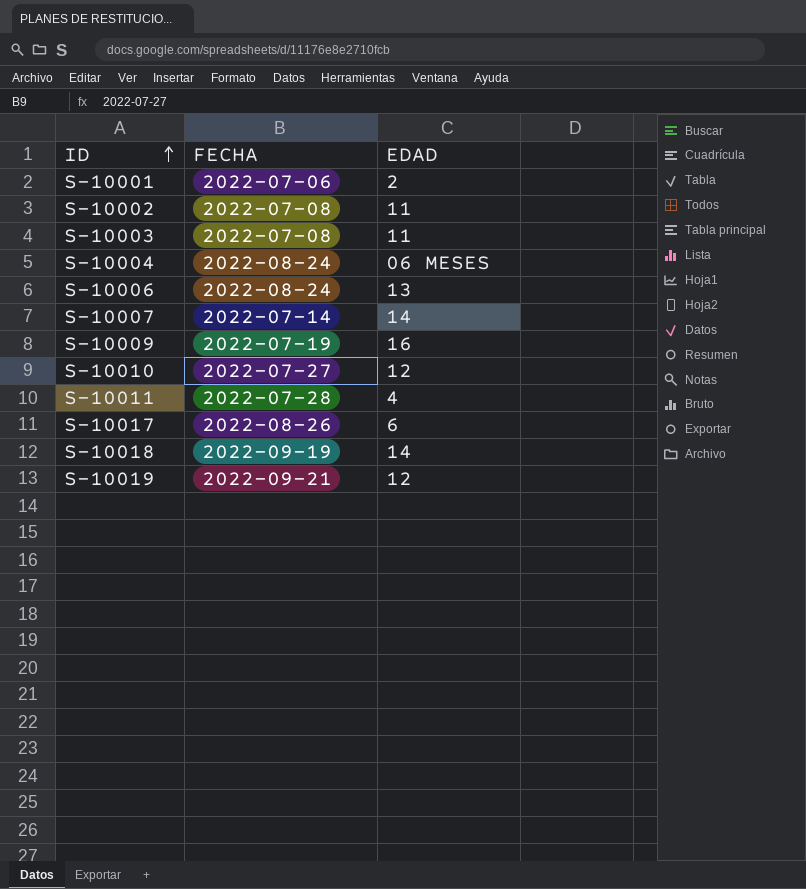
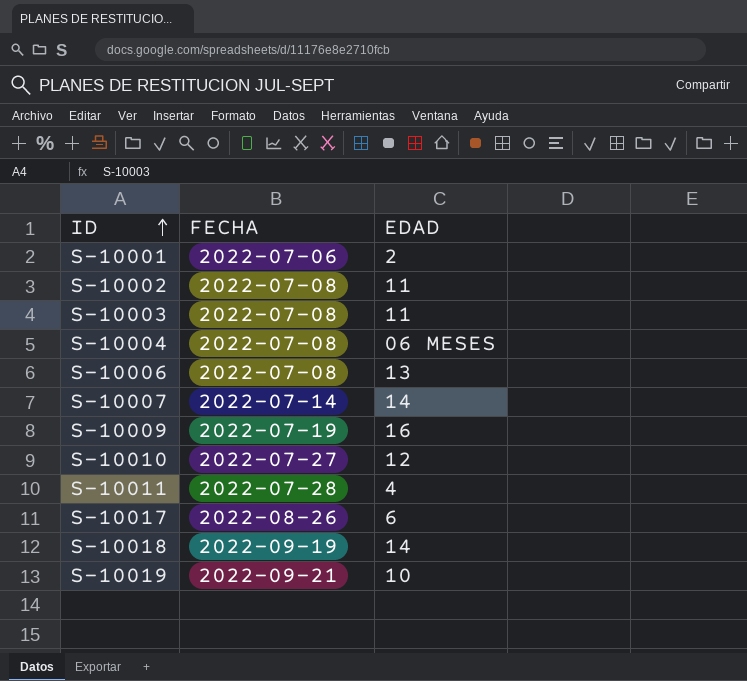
S-10004 | FECHA: 2022-08-24 -> 2022-07-08
S-10006 | FECHA: 2022-08-24 -> 2022-07-08
S-10019 | EDAD: 12 -> 10

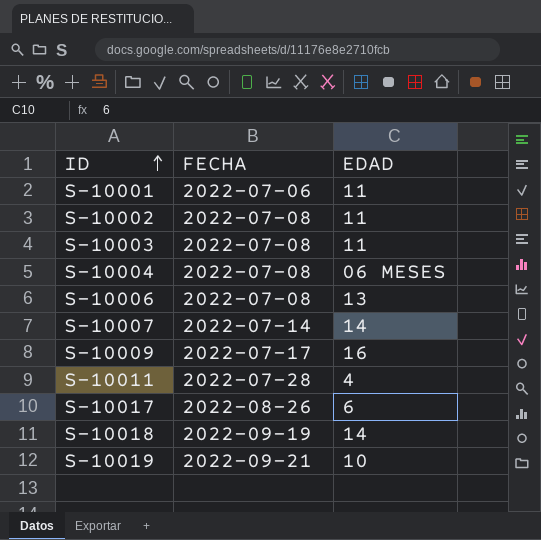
row S-10010: 2022-07-27 | 12 -> none
S-10001 | EDAD: 2 -> 11
S-10009 | FECHA: 2022-07-19 -> 2022-07-17

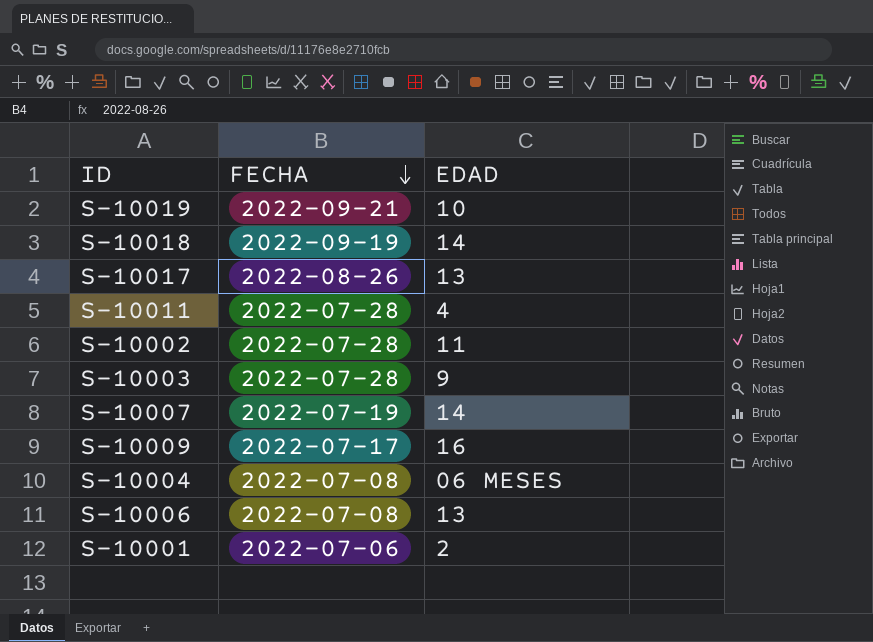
row order: ID ascending -> FECHA descending
S-10017 | EDAD: 6 -> 13
S-10002 | FECHA: 2022-07-08 -> 2022-07-28
S-10003 | FECHA: 2022-07-08 -> 2022-07-28
S-10003 | EDAD: 11 -> 9
S-10007 | FECHA: 2022-07-14 -> 2022-07-19
S-10001 | EDAD: 11 -> 2

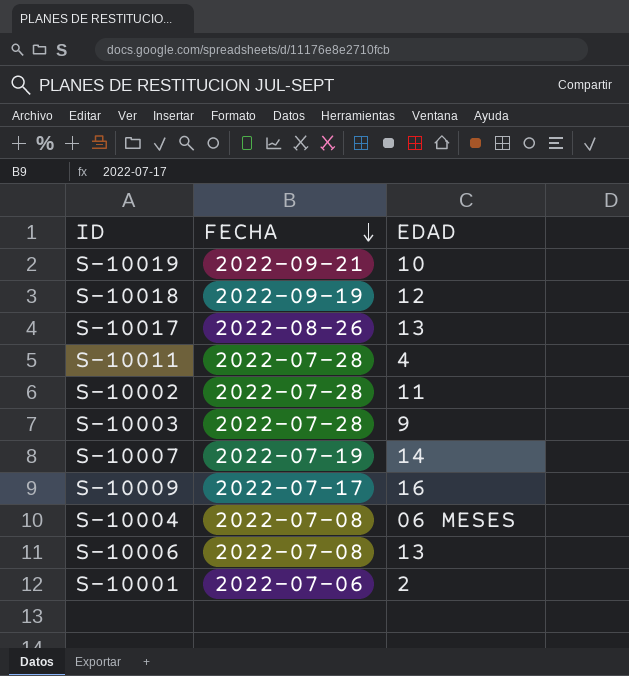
S-10018 | EDAD: 14 -> 12

